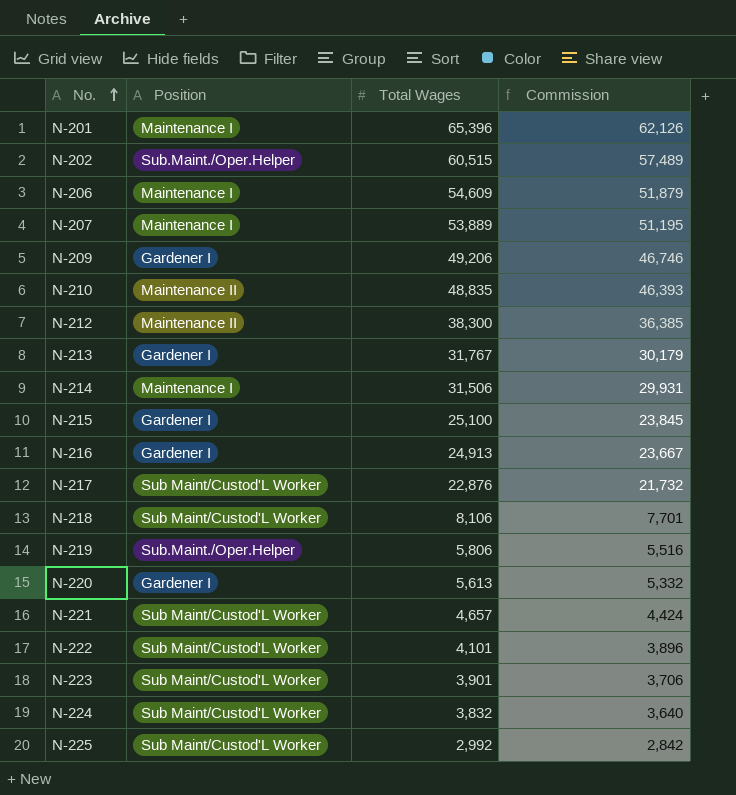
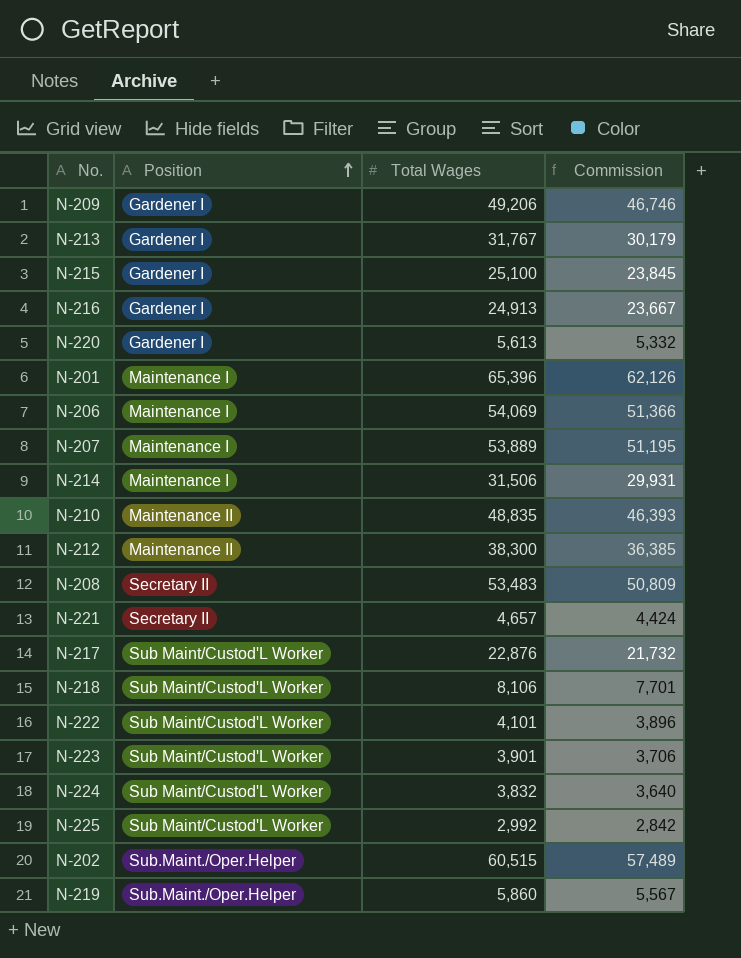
row order: No. ascending -> Position ascending
N-206 | Total Wages: 54,609 -> 54,069
N-206 | Commission: 51,879 -> 51,366
row N-208: none -> Secretary II | 53,483 | 50,809
N-221 | Position: Sub Maint/Custod'L Worker -> Secretary II
N-219 | Total Wages: 5,806 -> 5,860
N-219 | Commission: 5,516 -> 5,567

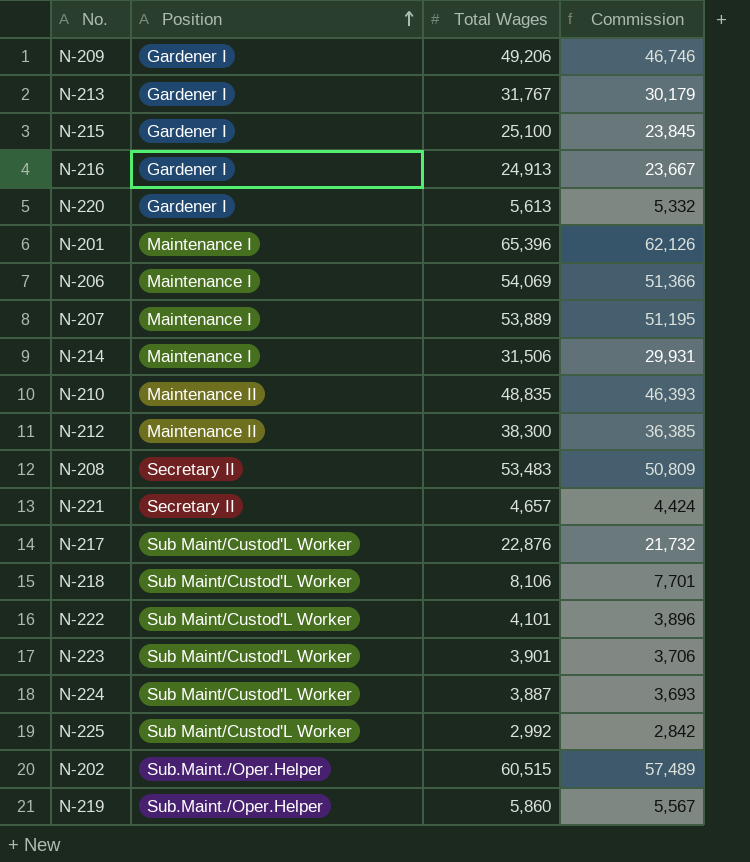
N-224 | Total Wages: 3,832 -> 3,887
N-224 | Commission: 3,640 -> 3,693

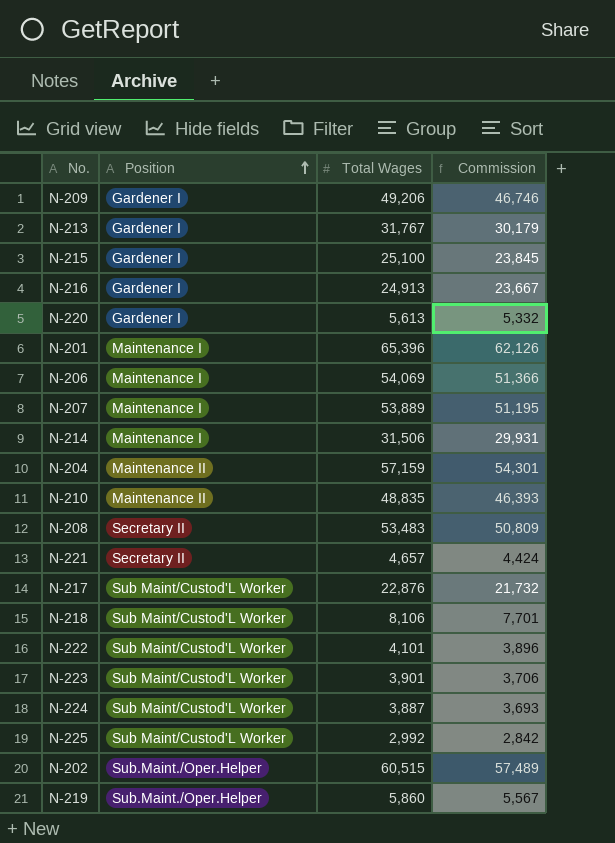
row N-212: Maintenance II | 38,300 | 36,385 -> none
row N-204: none -> Maintenance II | 57,159 | 54,301

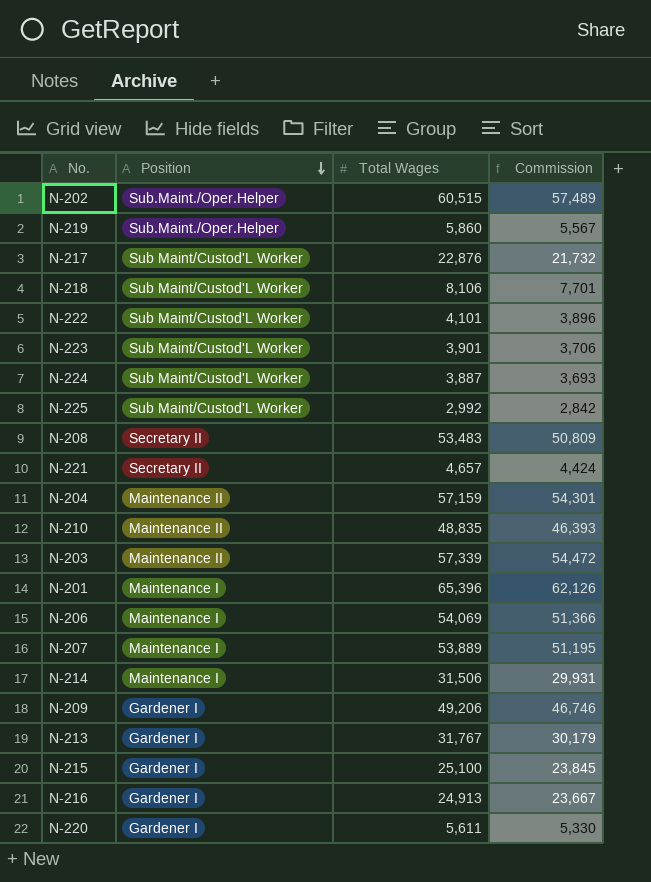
row order: Position ascending -> Position descending
row N-203: none -> Maintenance II | 57,339 | 54,472
N-220 | Total Wages: 5,613 -> 5,611
N-220 | Commission: 5,332 -> 5,330

